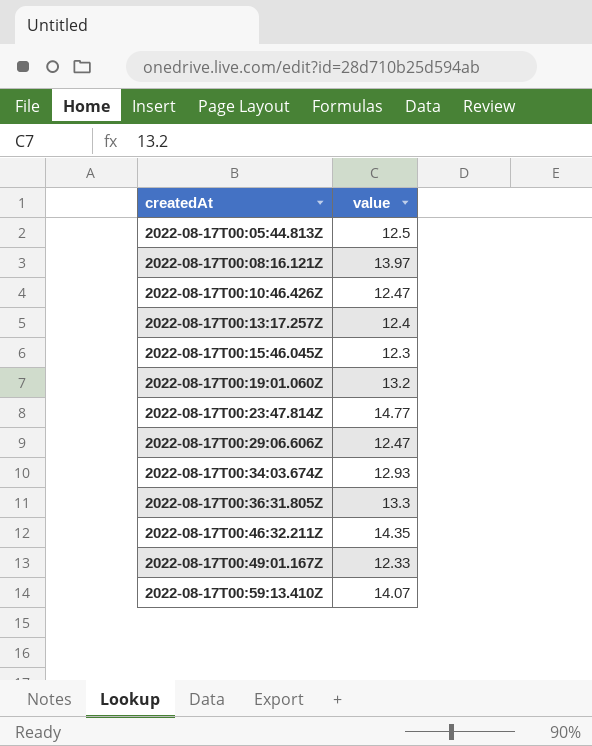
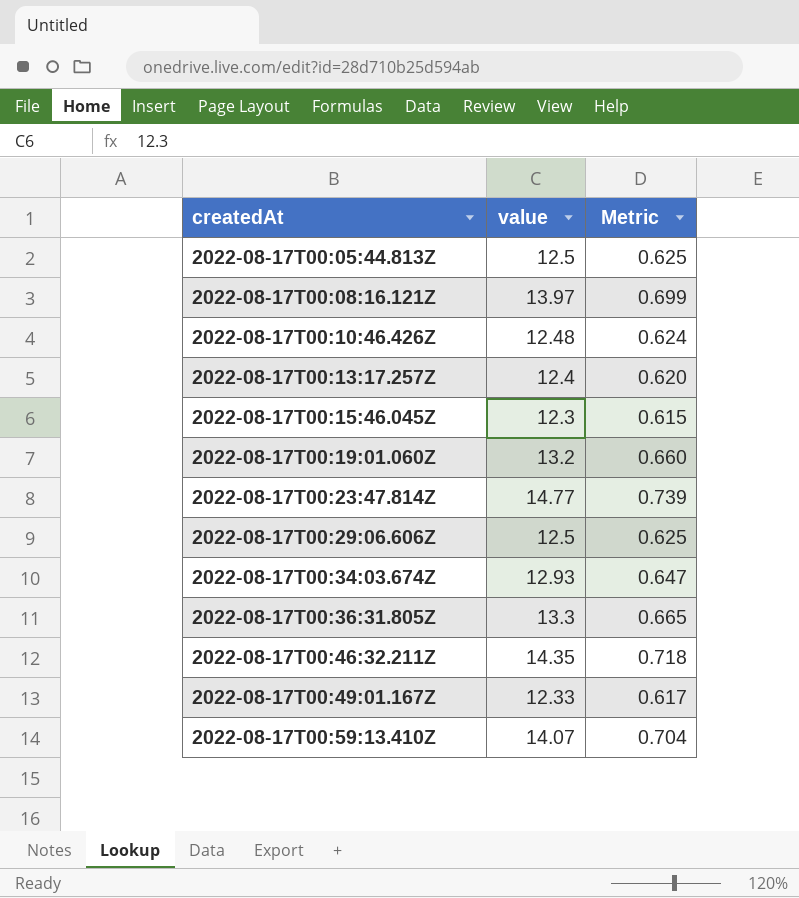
column Metric | formula: none -> [value] * 0.05
2022-08-17T00:10:46.426Z | value: 12.47 -> 12.48
2022-08-17T00:29:06.606Z | value: 12.47 -> 12.5

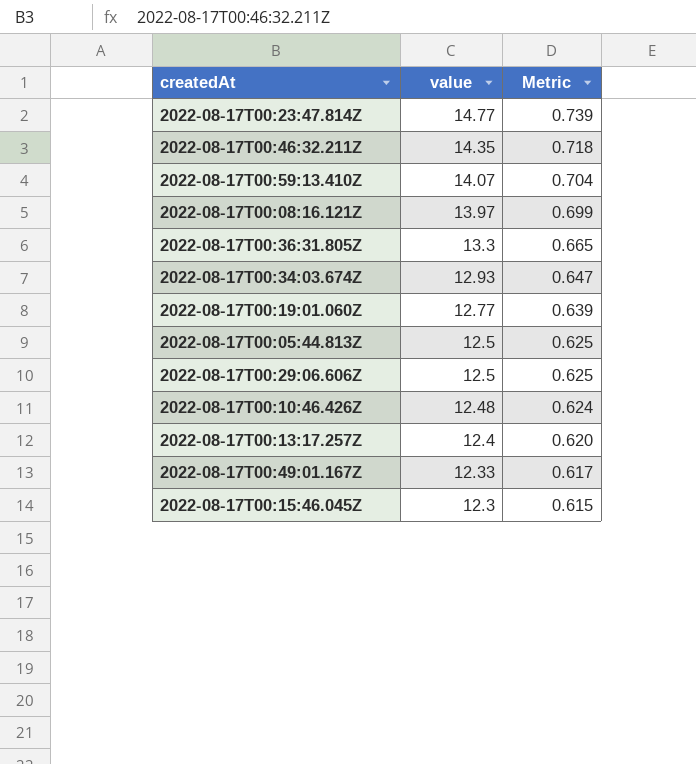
row order: createdAt ascending -> value descending
2022-08-17T00:19:01.060Z | value: 13.2 -> 12.77
2022-08-17T00:19:01.060Z | Metric: 0.660 -> 0.639

